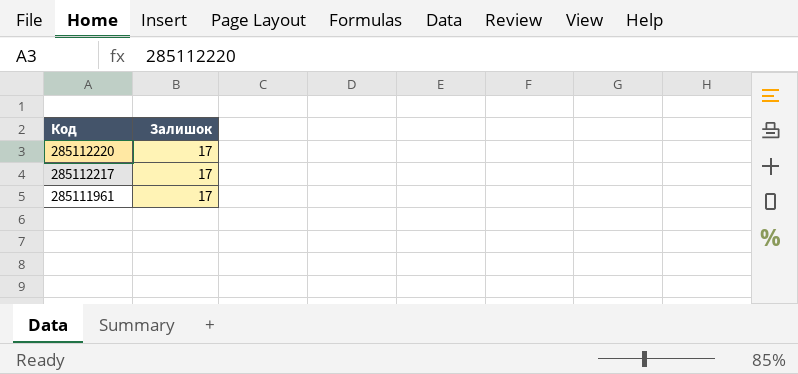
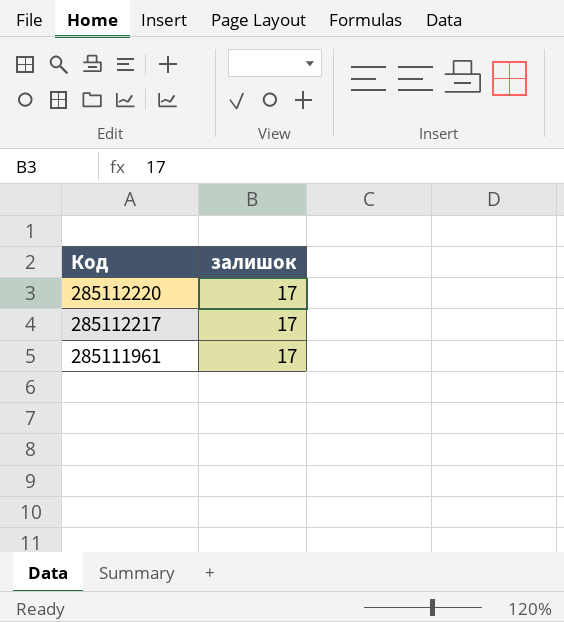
column name: Залишок -> залишок

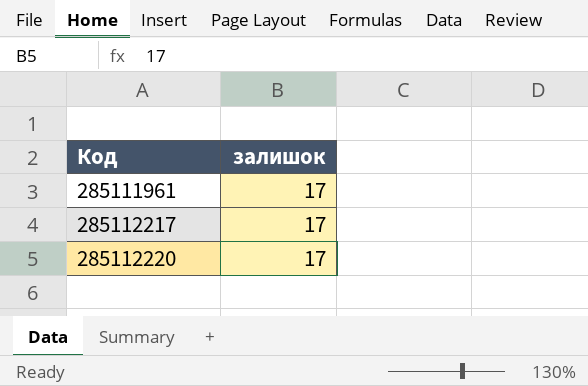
row order: Код descending -> Код ascending

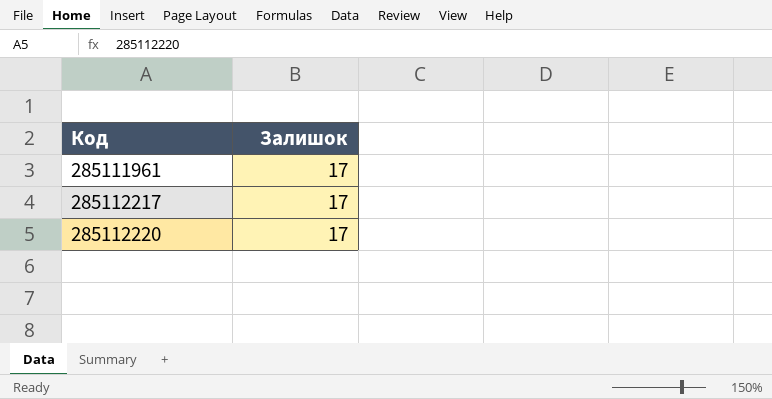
column name: залишок -> Залишок

